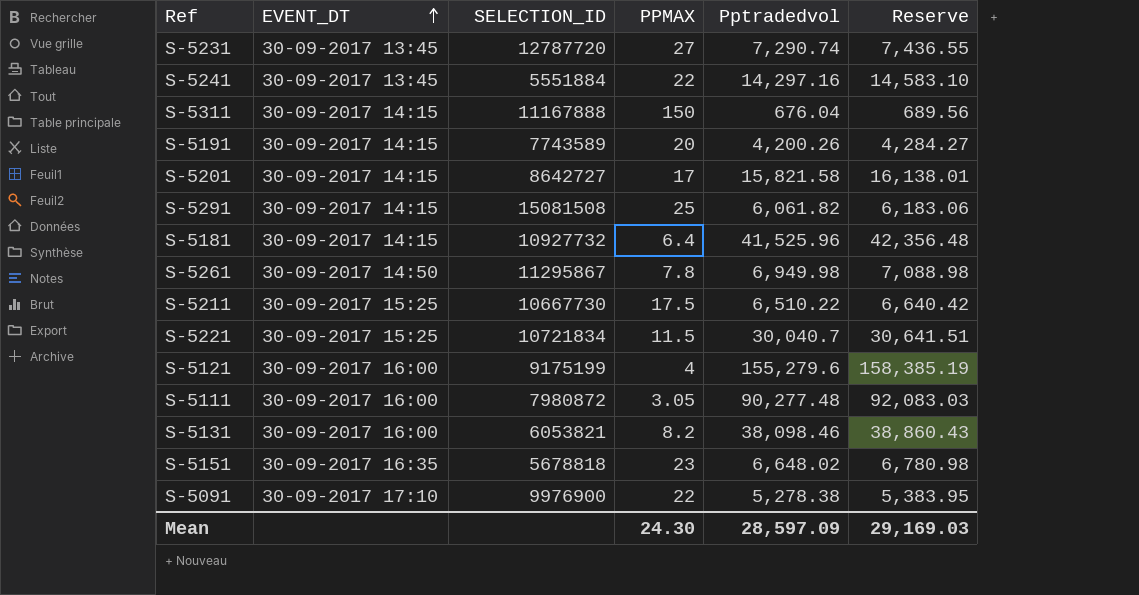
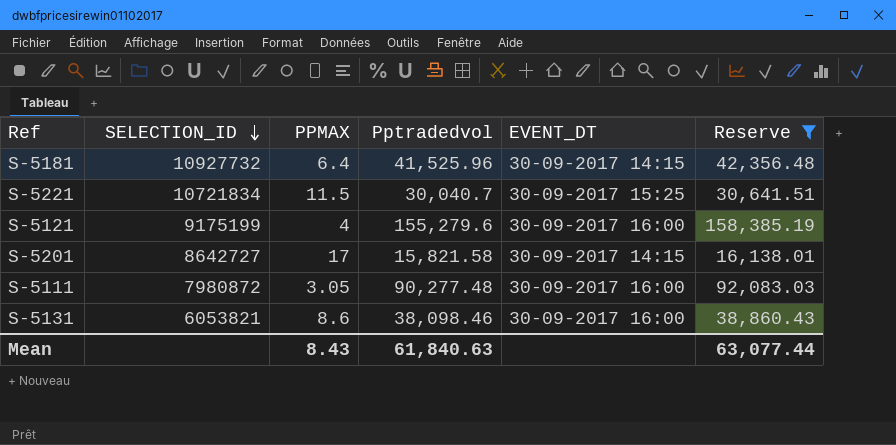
filter: none -> Reserve >= 16,138.01
row order: EVENT_DT ascending -> SELECTION_ID descending
column EVENT_DT | position: 2 -> 5
S-5131 | PPMAX: 8.2 -> 8.6
Mean | PPMAX: 24.30 -> 8.43
Mean | Pptradedvol: 28,597.09 -> 61,840.63
Mean | Reserve: 29,169.03 -> 63,077.44

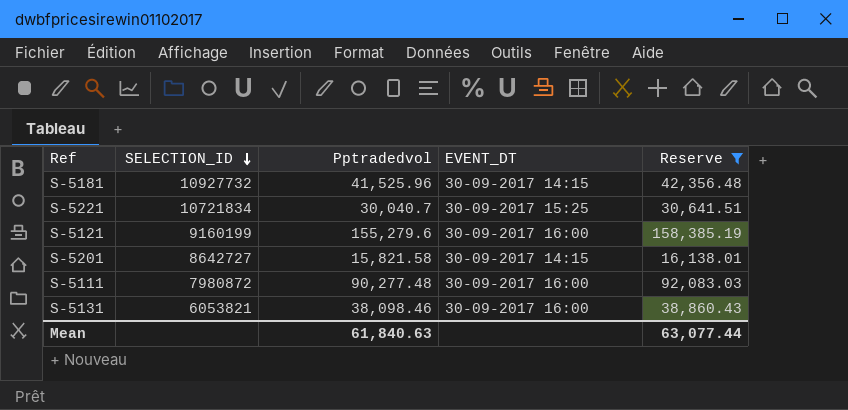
column PPMAX | position: 3 -> none
S-5121 | SELECTION_ID: 9175199 -> 9160199

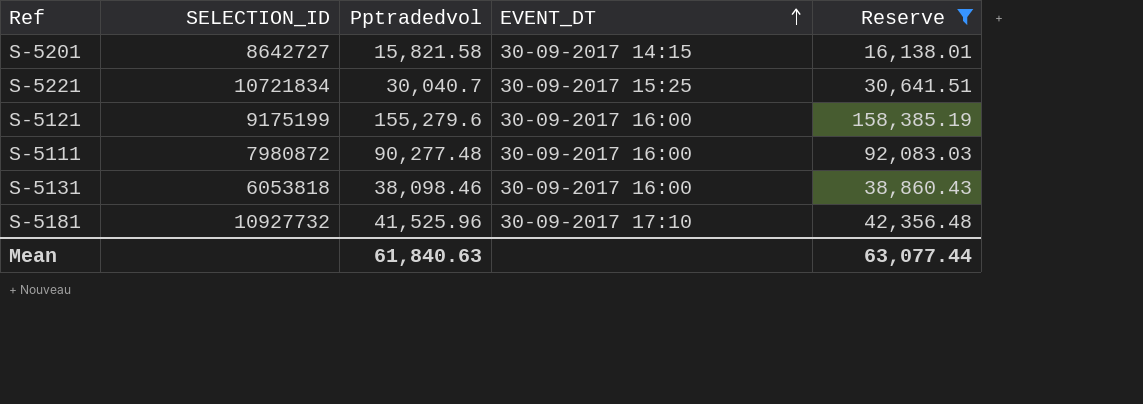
row order: SELECTION_ID descending -> EVENT_DT ascending
S-5121 | SELECTION_ID: 9160199 -> 9175199
S-5131 | SELECTION_ID: 6053821 -> 6053818
S-5181 | EVENT_DT: 30-09-2017 14:15 -> 30-09-2017 17:10

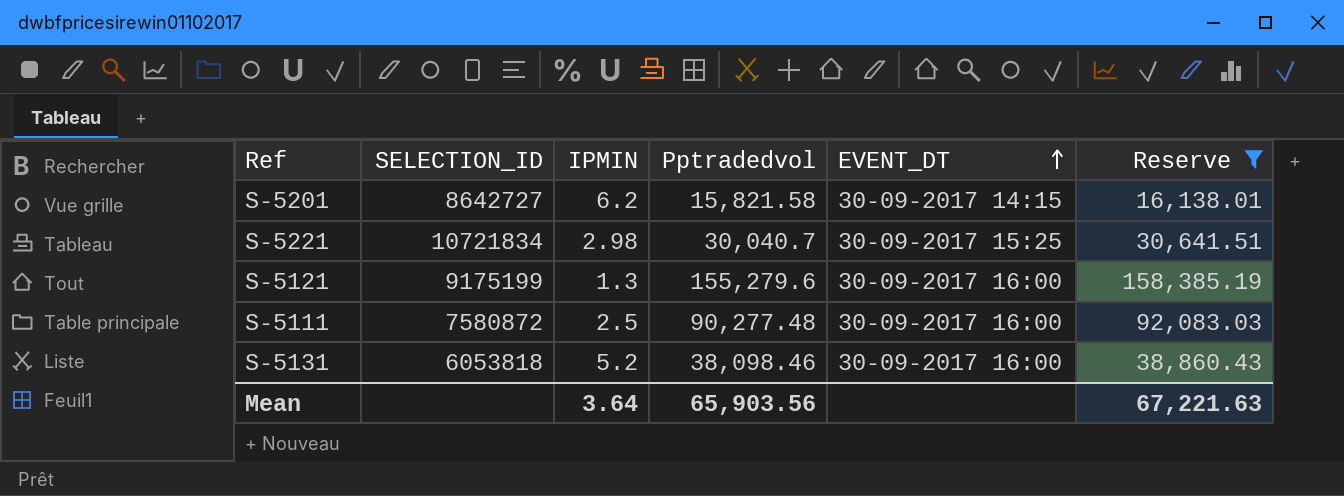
column IPMIN | position: none -> 3
row S-5181: 10927732 | 41,525.96 | 30-09-2017 17:10 | 42,356.48 -> none
S-5111 | SELECTION_ID: 7980872 -> 7580872
Mean | Pptradedvol: 61,840.63 -> 65,903.56
Mean | Reserve: 63,077.44 -> 67,221.63

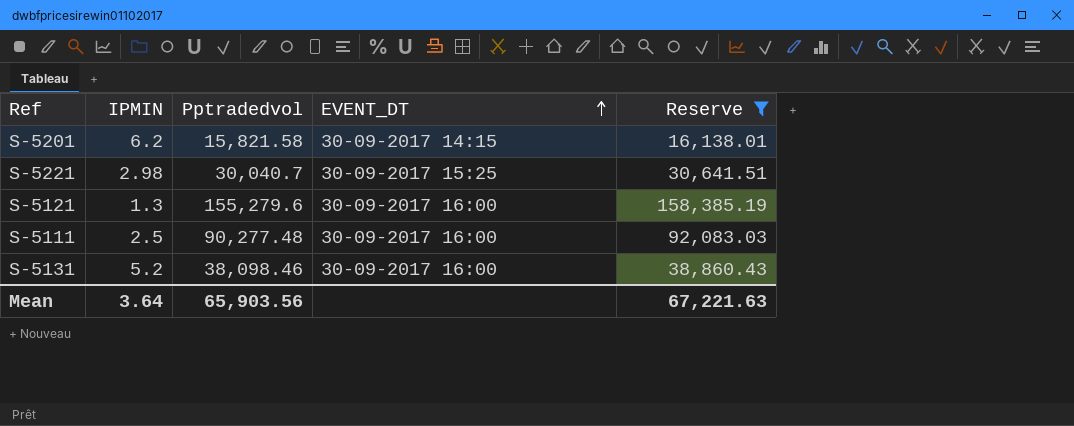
column SELECTION_ID | position: 2 -> none

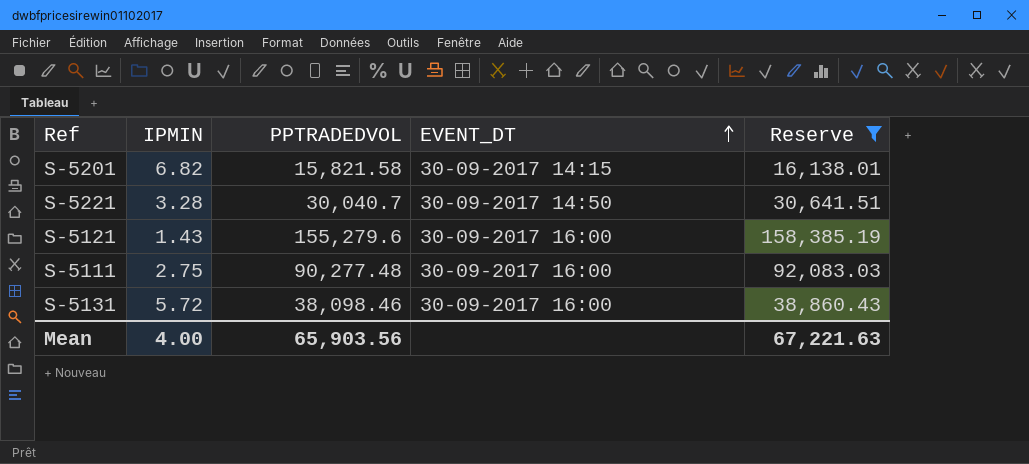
column name: Pptradedvol -> PPTRADEDVOL
S-5201 | IPMIN: 6.2 -> 6.82
S-5221 | IPMIN: 2.98 -> 3.28
S-5221 | EVENT_DT: 30-09-2017 15:25 -> 30-09-2017 14:50
S-5121 | IPMIN: 1.3 -> 1.43
S-5111 | IPMIN: 2.5 -> 2.75
S-5131 | IPMIN: 5.2 -> 5.72
Mean | IPMIN: 3.64 -> 4.00

